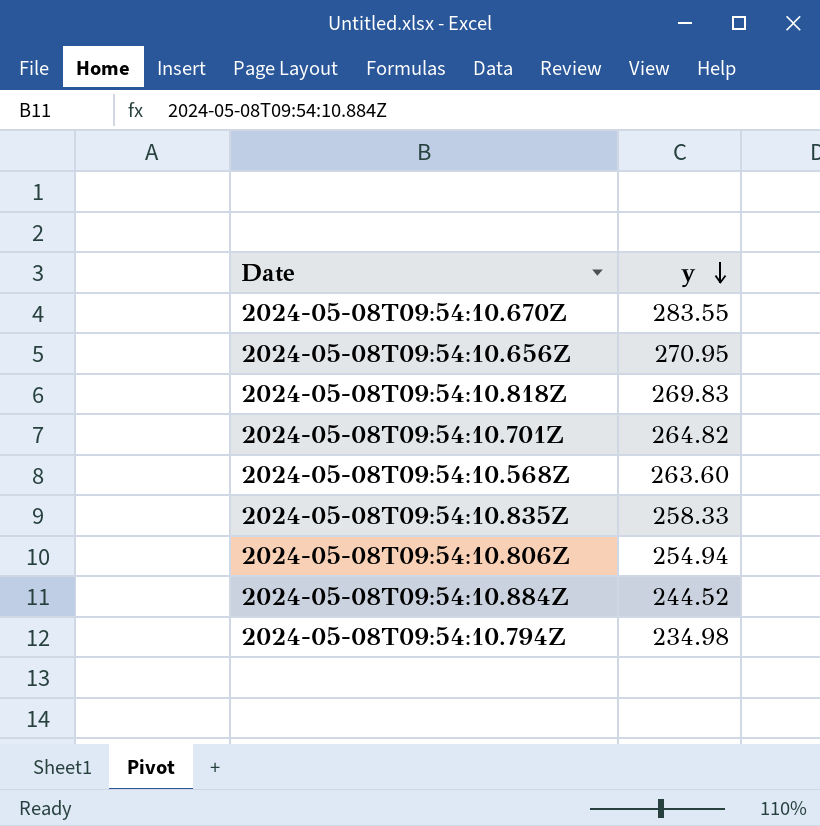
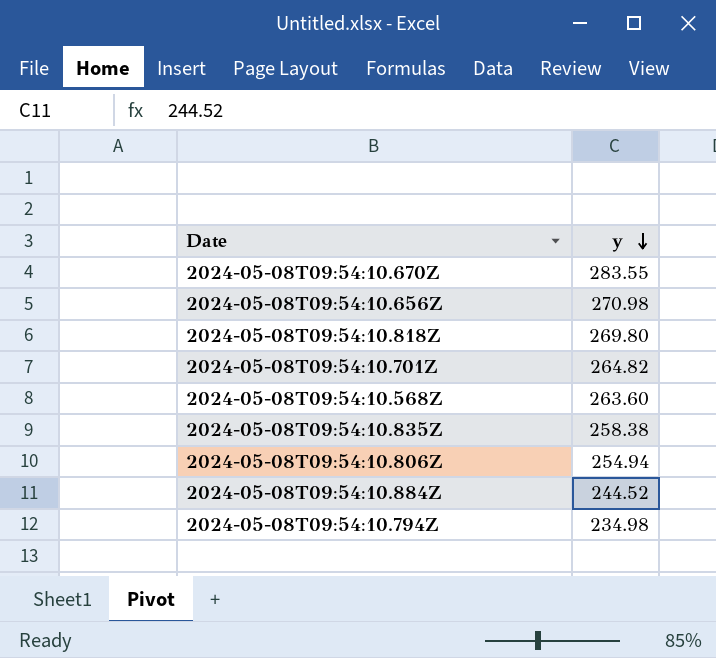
2024-05-08T09:54:10.656Z | y: 270.95 -> 270.98
2024-05-08T09:54:10.818Z | y: 269.83 -> 269.80
2024-05-08T09:54:10.835Z | y: 258.33 -> 258.38

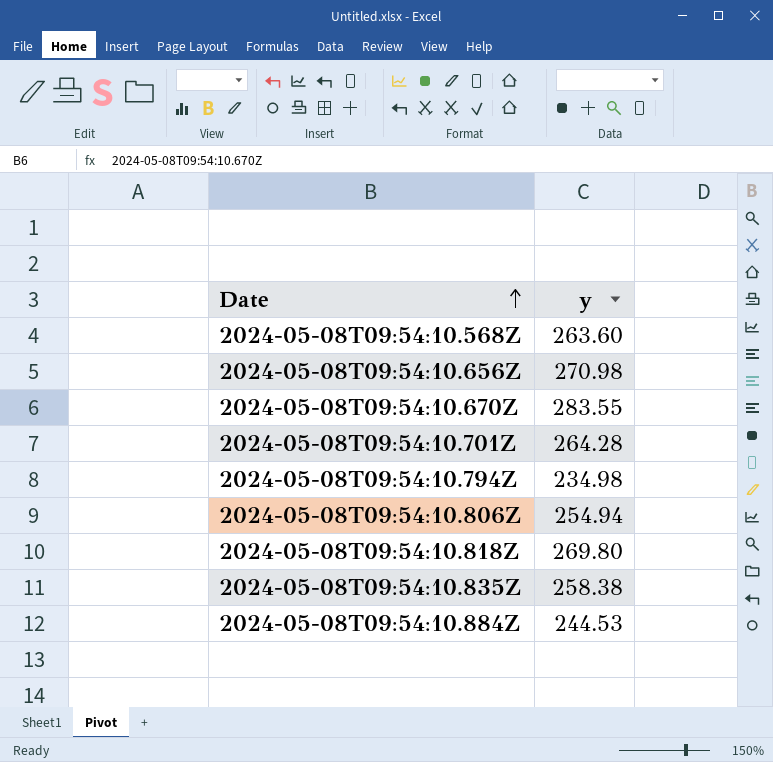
row order: y descending -> Date ascending
2024-05-08T09:54:10.701Z | y: 264.82 -> 264.28
2024-05-08T09:54:10.884Z | y: 244.52 -> 244.53

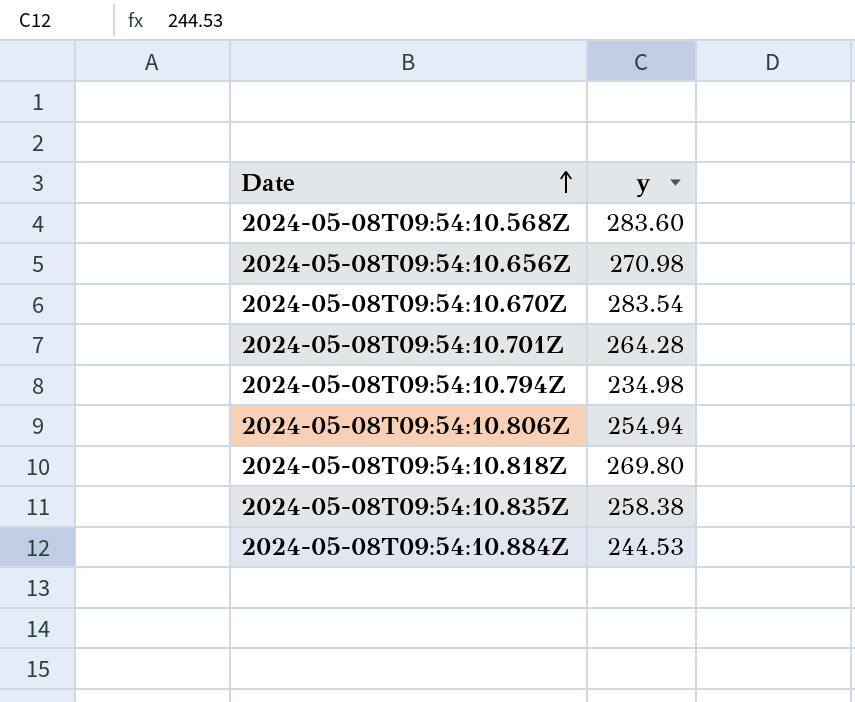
2024-05-08T09:54:10.568Z | y: 263.60 -> 283.60
2024-05-08T09:54:10.670Z | y: 283.55 -> 283.54

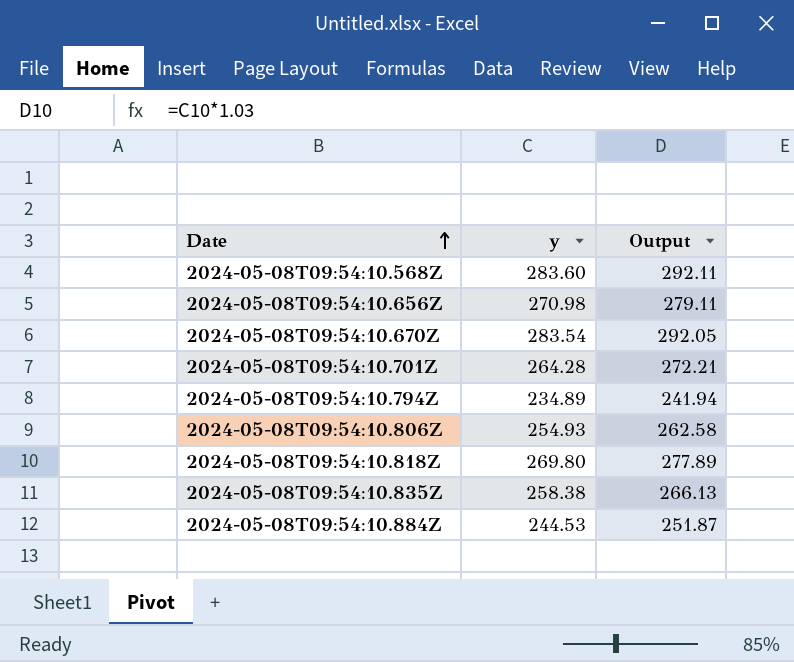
column Output | formula: none -> [y] * 1.03
2024-05-08T09:54:10.794Z | y: 234.98 -> 234.89
2024-05-08T09:54:10.806Z | y: 254.94 -> 254.93

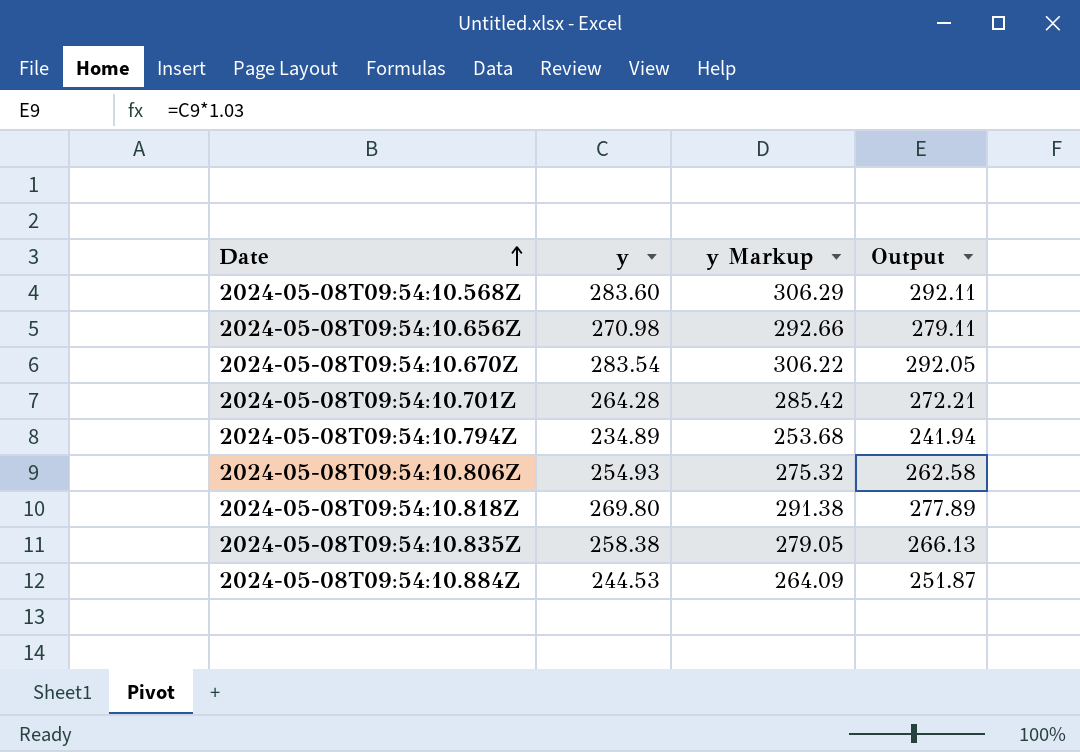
column y Markup | formula: none -> [y] * 1.08

